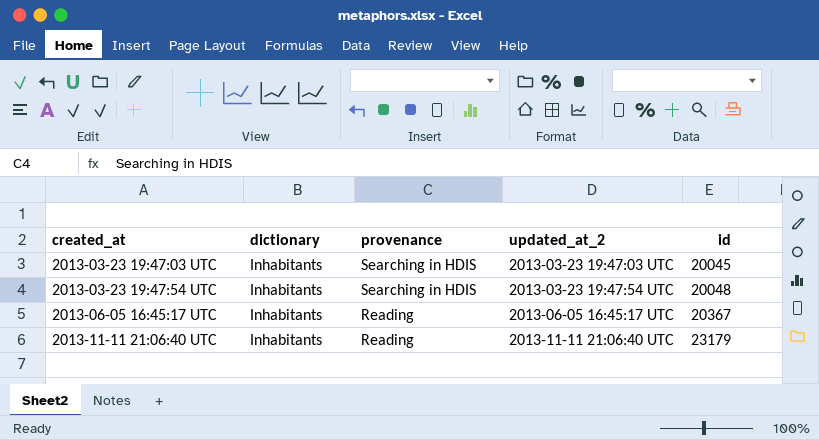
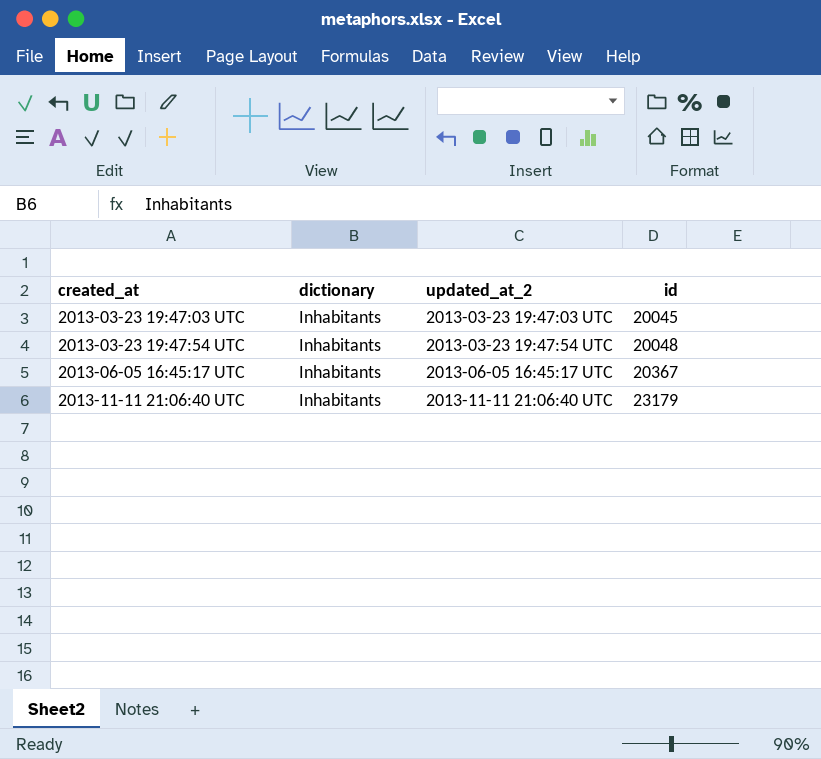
column provenance | position: 3 -> none

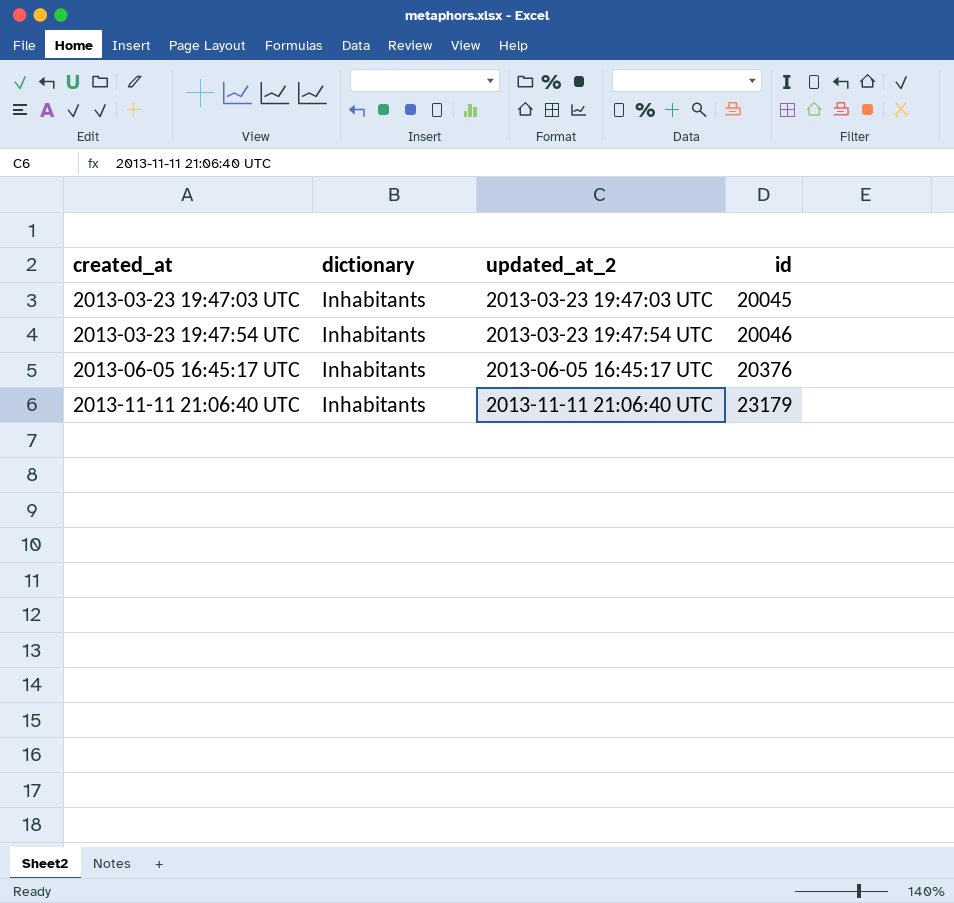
2013-03-23 19:47:54 UTC | id: 20048 -> 20046
2013-06-05 16:45:17 UTC | id: 20367 -> 20376

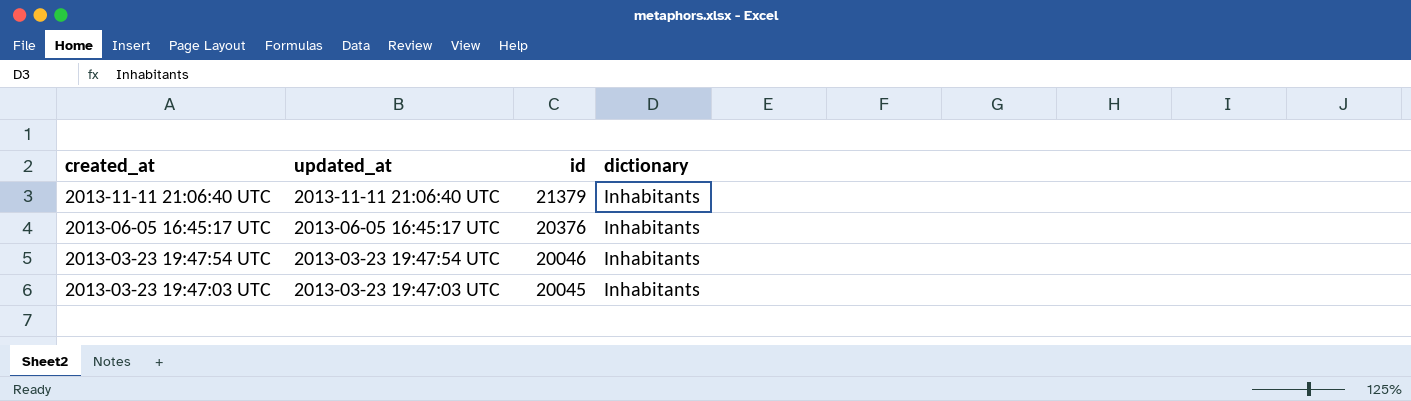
row order: created_at ascending -> created_at descending
column name: updated_at_2 -> updated_at
column dictionary | position: 2 -> 4
2013-11-11 21:06:40 UTC | id: 23179 -> 21379

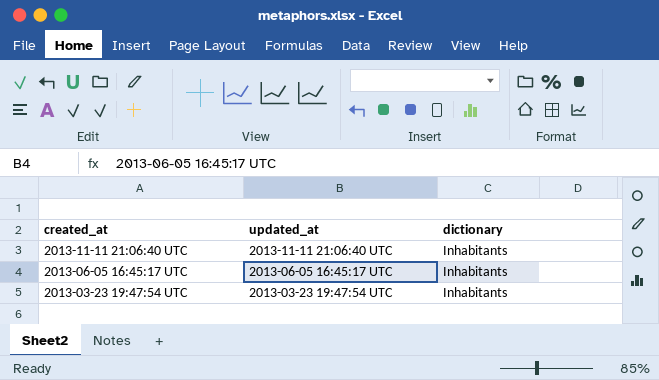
column id | position: 3 -> none
row 2013-03-23 19:47:03 UTC: 2013-03-23 19:47:03 UTC | 20045 | Inhabitants -> none

